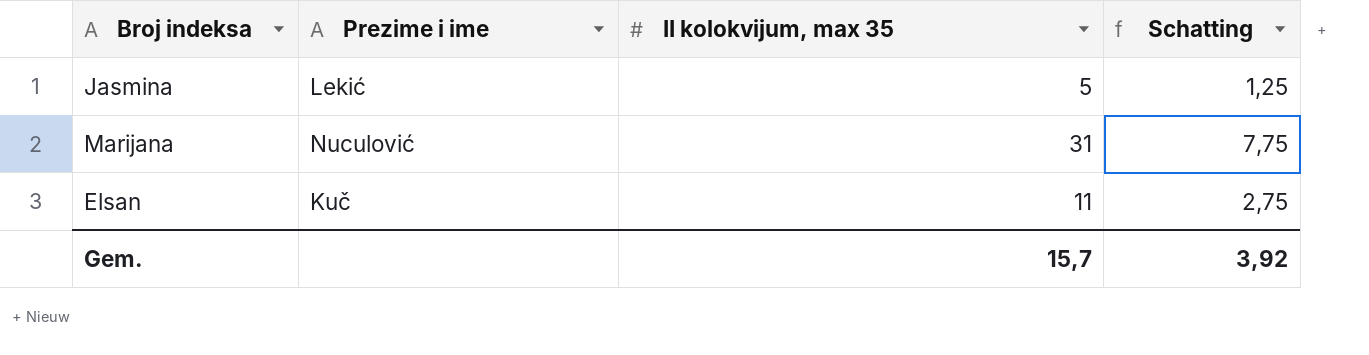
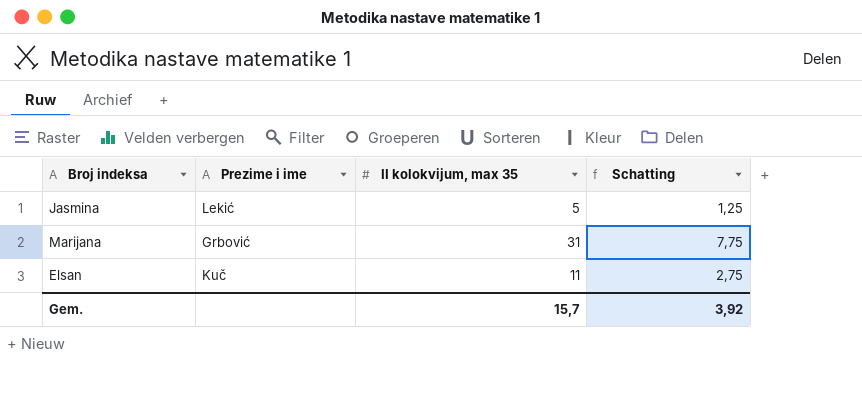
Marijana | Prezime i ime: Nuculović -> Grbović

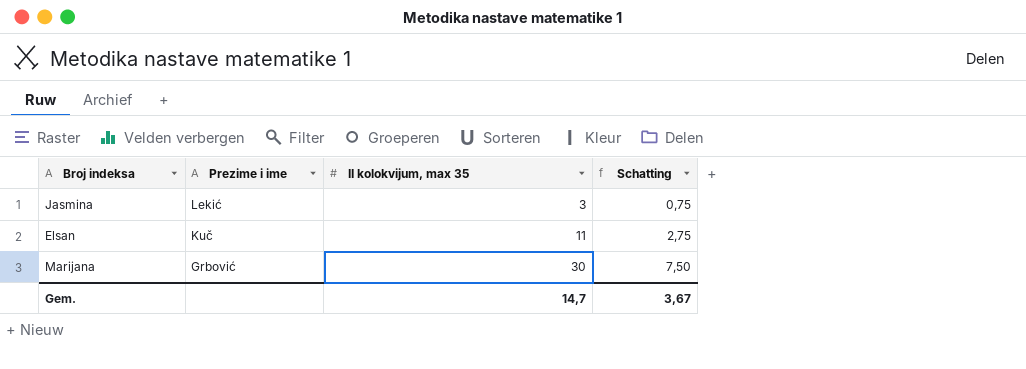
row order: none -> Prezime i ime descending
Jasmina | II kolokvijum, max 35: 5 -> 3
Jasmina | Schatting: 1,25 -> 0,75
Marijana | II kolokvijum, max 35: 31 -> 30
Marijana | Schatting: 7,75 -> 7,50
Gem. | II kolokvijum, max 35: 15,7 -> 14,7
Gem. | Schatting: 3,92 -> 3,67

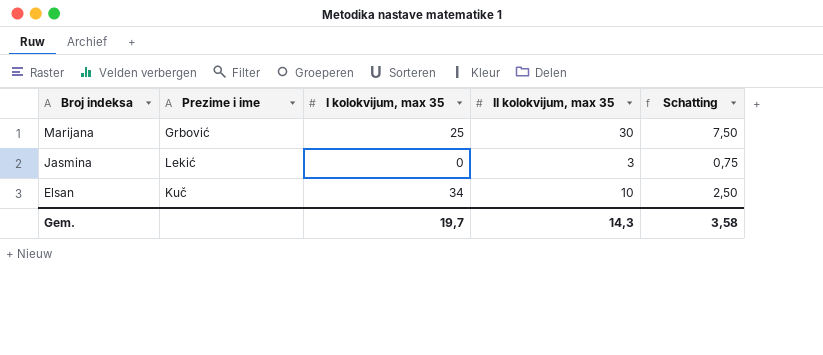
row order: Prezime i ime descending -> Broj indeksa descending
column I kolokvijum, max 35 | position: none -> 3
Elsan | II kolokvijum, max 35: 11 -> 10
Elsan | Schatting: 2,75 -> 2,50
Gem. | II kolokvijum, max 35: 14,7 -> 14,3
Gem. | Schatting: 3,67 -> 3,58

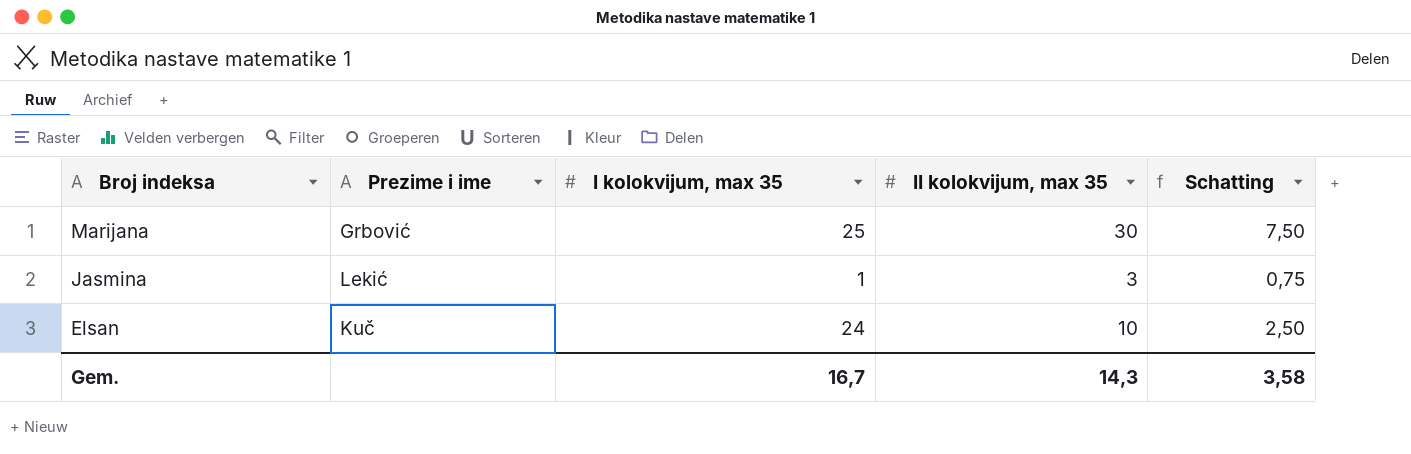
Jasmina | I kolokvijum, max 35: 0 -> 1
Elsan | I kolokvijum, max 35: 34 -> 24
Gem. | I kolokvijum, max 35: 19,7 -> 16,7

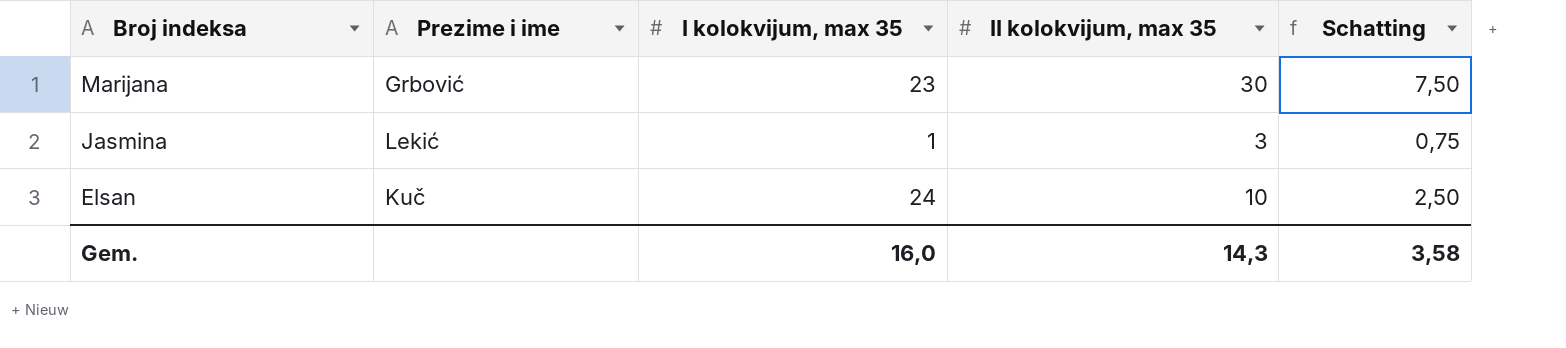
Marijana | I kolokvijum, max 35: 25 -> 23
Gem. | I kolokvijum, max 35: 16,7 -> 16,0

